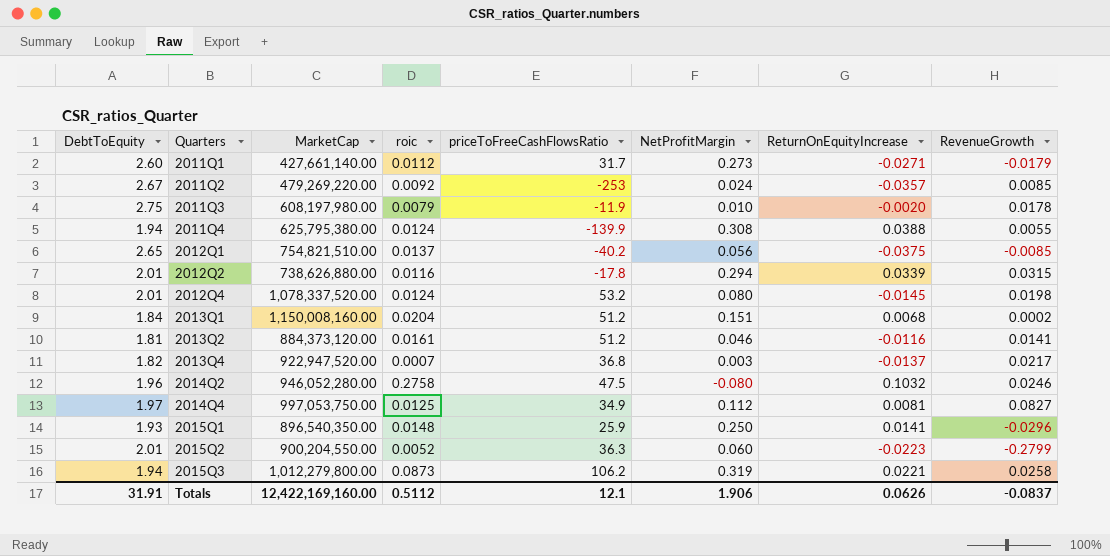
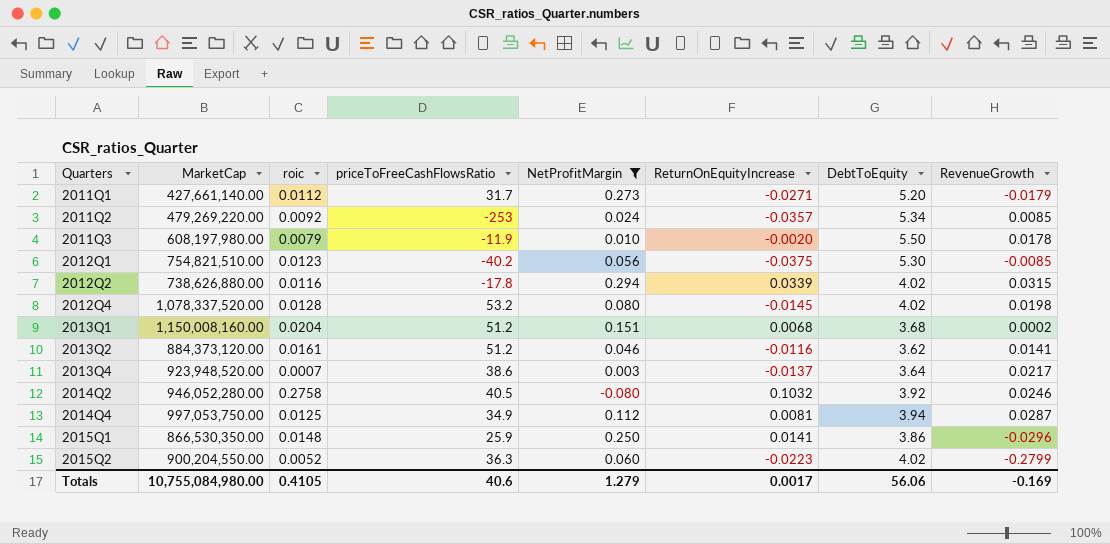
filter: none -> NetProfitMargin <= 0.294
column DebtToEquity | position: 1 -> 7
2011Q1 | DebtToEquity: 2.60 -> 5.20
2011Q2 | DebtToEquity: 2.67 -> 5.34
2011Q3 | DebtToEquity: 2.75 -> 5.50
2012Q1 | roic: 0.0137 -> 0.0123
2012Q1 | DebtToEquity: 2.65 -> 5.30
2012Q2 | DebtToEquity: 2.01 -> 4.02
2012Q4 | roic: 0.0124 -> 0.0128
2012Q4 | DebtToEquity: 2.01 -> 4.02
2013Q1 | DebtToEquity: 1.84 -> 3.68
2013Q2 | DebtToEquity: 1.81 -> 3.62
2013Q4 | MarketCap: 922,947,520.00 -> 923,948,520.00
2013Q4 | priceToFreeCashFlowsRatio: 36.8 -> 38.6
2013Q4 | DebtToEquity: 1.82 -> 3.64
2014Q2 | priceToFreeCashFlowsRatio: 47.5 -> 40.5
2014Q2 | DebtToEquity: 1.96 -> 3.92
2014Q4 | DebtToEquity: 1.97 -> 3.94
2014Q4 | RevenueGrowth: 0.0827 -> 0.0287
2015Q1 | MarketCap: 896,540,350.00 -> 866,530,350.00
2015Q1 | DebtToEquity: 1.93 -> 3.86
2015Q2 | DebtToEquity: 2.01 -> 4.02
Totals | MarketCap: 12,422,169,160.00 -> 10,755,084,980.00
Totals | roic: 0.5112 -> 0.4105
Totals | priceToFreeCashFlowsRatio: 12.1 -> 40.6
Totals | NetProfitMargin: 1.906 -> 1.279
Totals | ReturnOnEquityIncrease: 0.0626 -> 0.0017
Totals | DebtToEquity: 31.91 -> 56.06
Totals | RevenueGrowth: -0.0837 -> -0.169

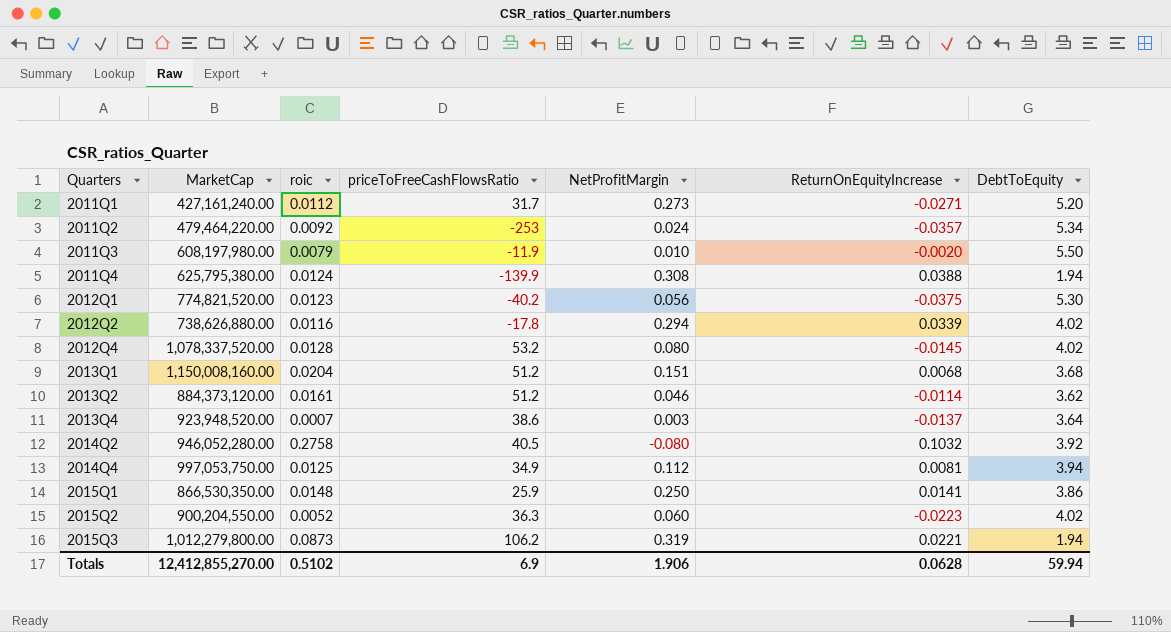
filter: NetProfitMargin <= 0.294 -> none
column RevenueGrowth | position: 8 -> none
2011Q1 | MarketCap: 427,661,140.00 -> 427,161,240.00
2011Q2 | MarketCap: 479,269,220.00 -> 479,464,220.00
2012Q1 | MarketCap: 754,821,510.00 -> 774,821,520.00
2013Q2 | ReturnOnEquityIncrease: -0.0116 -> -0.0114
Totals | MarketCap: 10,755,084,980.00 -> 12,412,855,270.00
Totals | roic: 0.4105 -> 0.5102
Totals | priceToFreeCashFlowsRatio: 40.6 -> 6.9
Totals | NetProfitMargin: 1.279 -> 1.906
Totals | ReturnOnEquityIncrease: 0.0017 -> 0.0628
Totals | DebtToEquity: 56.06 -> 59.94

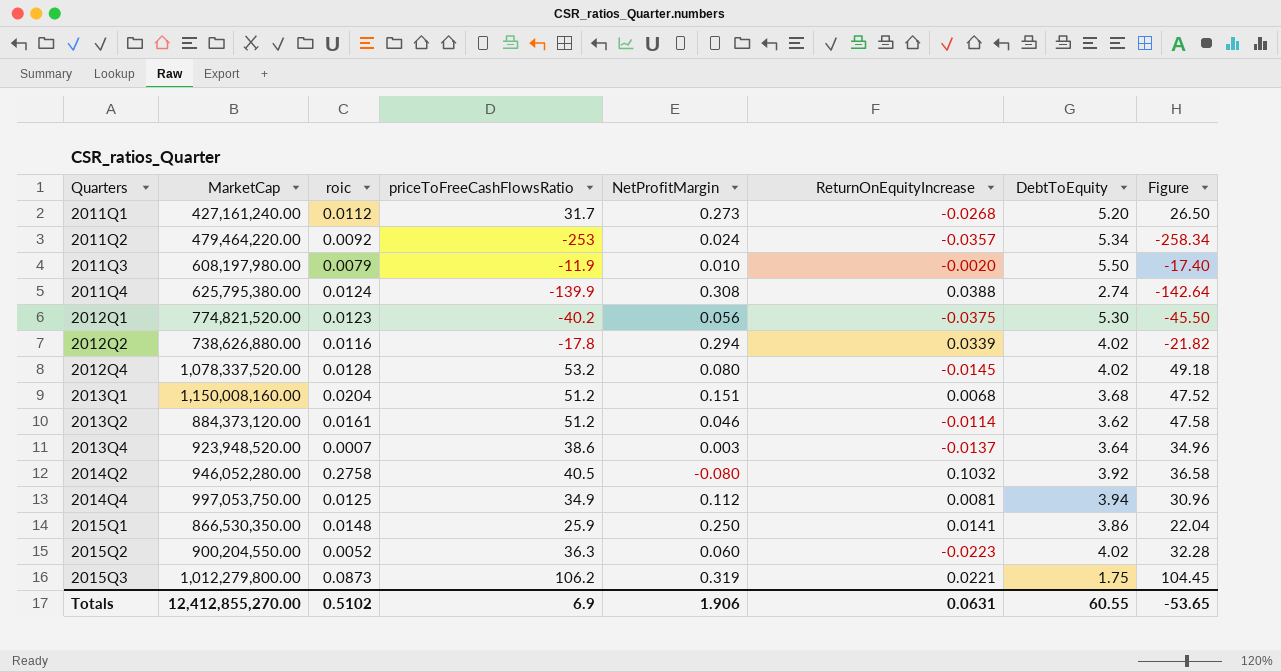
column Figure | formula: none -> [priceToFreeCashFlowsRatio] - [DebtToEquity]
2011Q1 | ReturnOnEquityIncrease: -0.0271 -> -0.0268
2011Q4 | DebtToEquity: 1.94 -> 2.74
2015Q3 | DebtToEquity: 1.94 -> 1.75
Totals | ReturnOnEquityIncrease: 0.0628 -> 0.0631
Totals | DebtToEquity: 59.94 -> 60.55

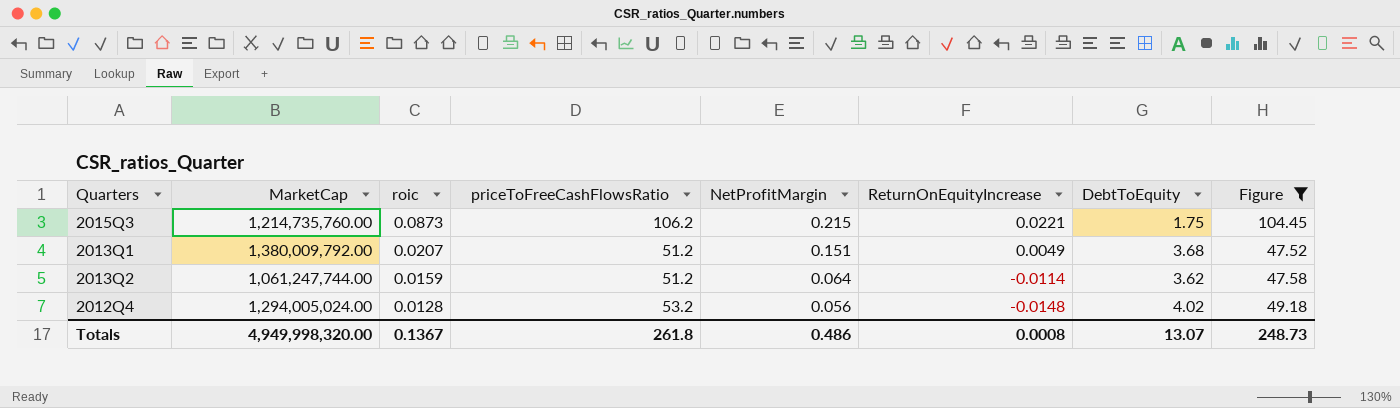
filter: none -> Figure >= 47.52
row order: Quarters ascending -> roic descending
2015Q3 | MarketCap: 1,012,279,800.00 -> 1,214,735,760.00
2015Q3 | NetProfitMargin: 0.319 -> 0.215
2013Q1 | MarketCap: 1,150,008,160.00 -> 1,380,009,792.00
2013Q1 | roic: 0.0204 -> 0.0207
2013Q1 | ReturnOnEquityIncrease: 0.0068 -> 0.0049
2013Q2 | MarketCap: 884,373,120.00 -> 1,061,247,744.00
2013Q2 | roic: 0.0161 -> 0.0159
2013Q2 | NetProfitMargin: 0.046 -> 0.064
2012Q4 | MarketCap: 1,078,337,520.00 -> 1,294,005,024.00
2012Q4 | NetProfitMargin: 0.080 -> 0.056
2012Q4 | ReturnOnEquityIncrease: -0.0145 -> -0.0148
Totals | MarketCap: 12,412,855,270.00 -> 4,949,998,320.00
Totals | roic: 0.5102 -> 0.1367
Totals | priceToFreeCashFlowsRatio: 6.9 -> 261.8
Totals | NetProfitMargin: 1.906 -> 0.486
Totals | ReturnOnEquityIncrease: 0.0631 -> 0.0008
Totals | DebtToEquity: 60.55 -> 13.07
Totals | Figure: -53.65 -> 248.73

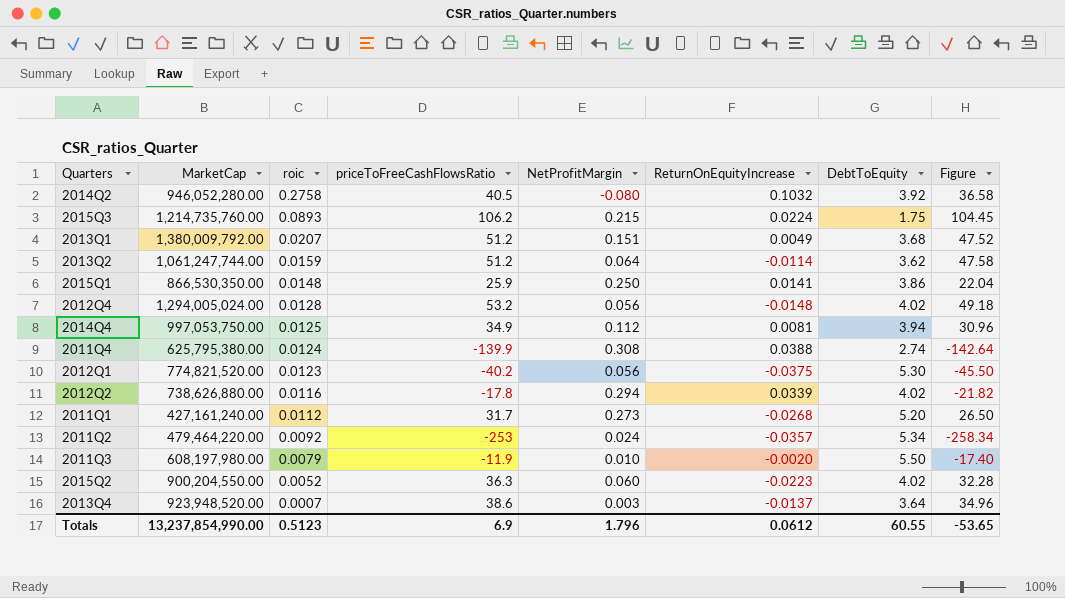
filter: Figure >= 47.52 -> none
2015Q3 | roic: 0.0873 -> 0.0893
2015Q3 | ReturnOnEquityIncrease: 0.0221 -> 0.0224
Totals | MarketCap: 4,949,998,320.00 -> 13,237,854,990.00
Totals | roic: 0.1367 -> 0.5123
Totals | priceToFreeCashFlowsRatio: 261.8 -> 6.9
Totals | NetProfitMargin: 0.486 -> 1.796
Totals | ReturnOnEquityIncrease: 0.0008 -> 0.0612
Totals | DebtToEquity: 13.07 -> 60.55
Totals | Figure: 248.73 -> -53.65

